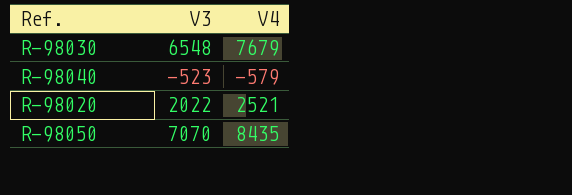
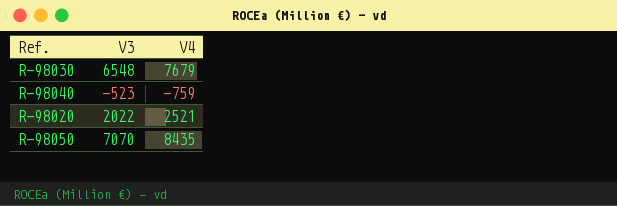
R-98040 | V4: -579 -> -759

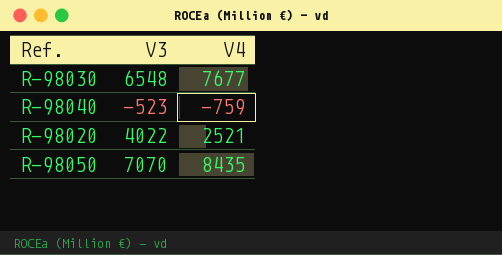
R-98030 | V4: 7679 -> 7677
R-98020 | V3: 2022 -> 4022

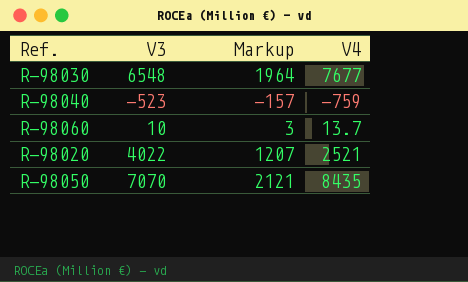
column Markup | formula: none -> [V3] * 0.3
row R-98060: none -> 10 | 3 | 13.7

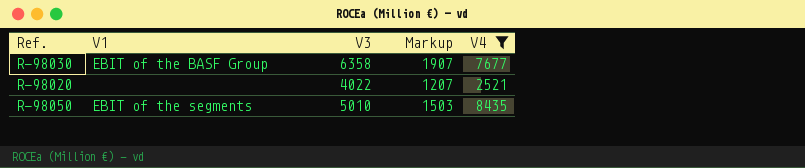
filter: none -> V4 >= 2521
column V1 | position: none -> 2
R-98030 | V3: 6548 -> 6358
R-98030 | Markup: 1964 -> 1907
R-98050 | V3: 7070 -> 5010
R-98050 | Markup: 2121 -> 1503

